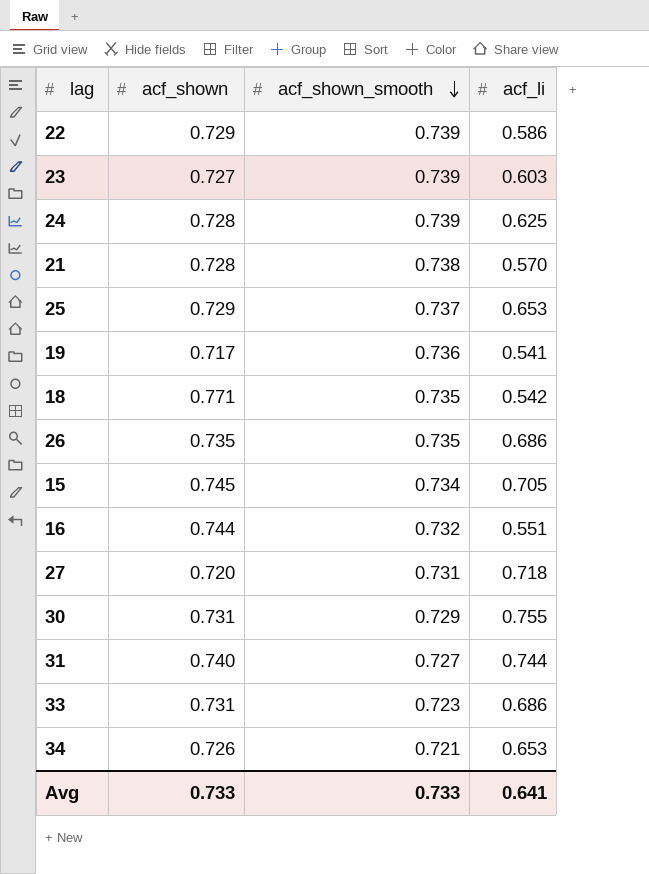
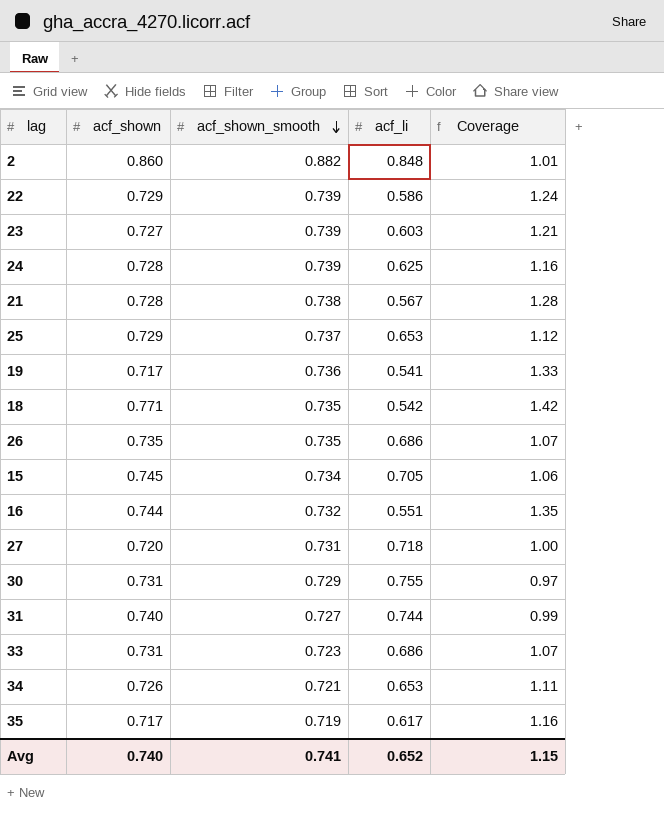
column Coverage | formula: none -> [acf_shown] / [acf_li]
row 2: none -> 0.860 | 0.882 | 0.848 | 1.01
21 | acf_li: 0.570 -> 0.567
row 35: none -> 0.717 | 0.719 | 0.617 | 1.16
Avg | acf_shown: 0.733 -> 0.740
Avg | acf_shown_smooth: 0.733 -> 0.741
Avg | acf_li: 0.641 -> 0.652

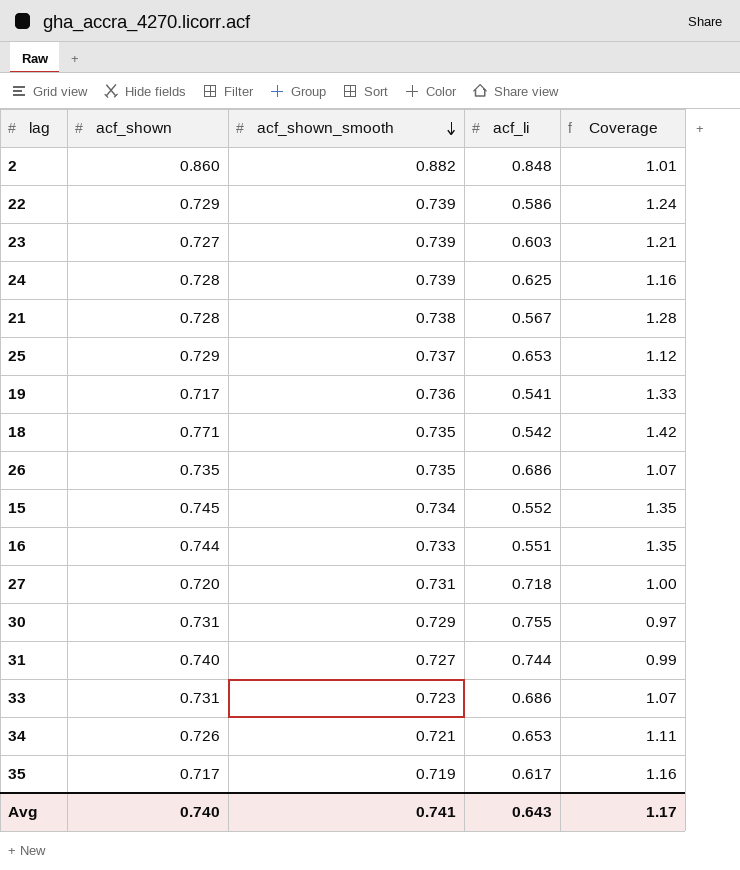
15 | acf_li: 0.705 -> 0.552
15 | Coverage: 1.06 -> 1.35
16 | acf_shown_smooth: 0.732 -> 0.733
Avg | acf_li: 0.652 -> 0.643
Avg | Coverage: 1.15 -> 1.17

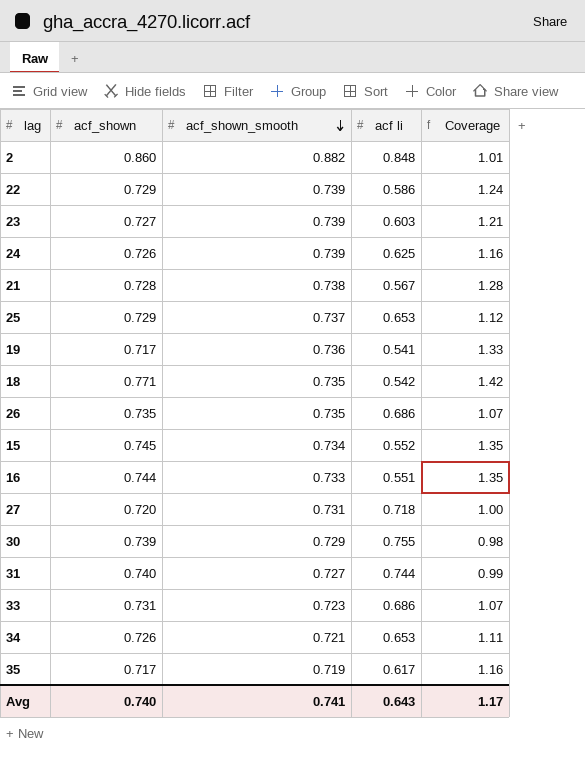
column name: acf_li -> acf li
24 | acf_shown: 0.728 -> 0.726
30 | acf_shown: 0.731 -> 0.739
30 | Coverage: 0.97 -> 0.98

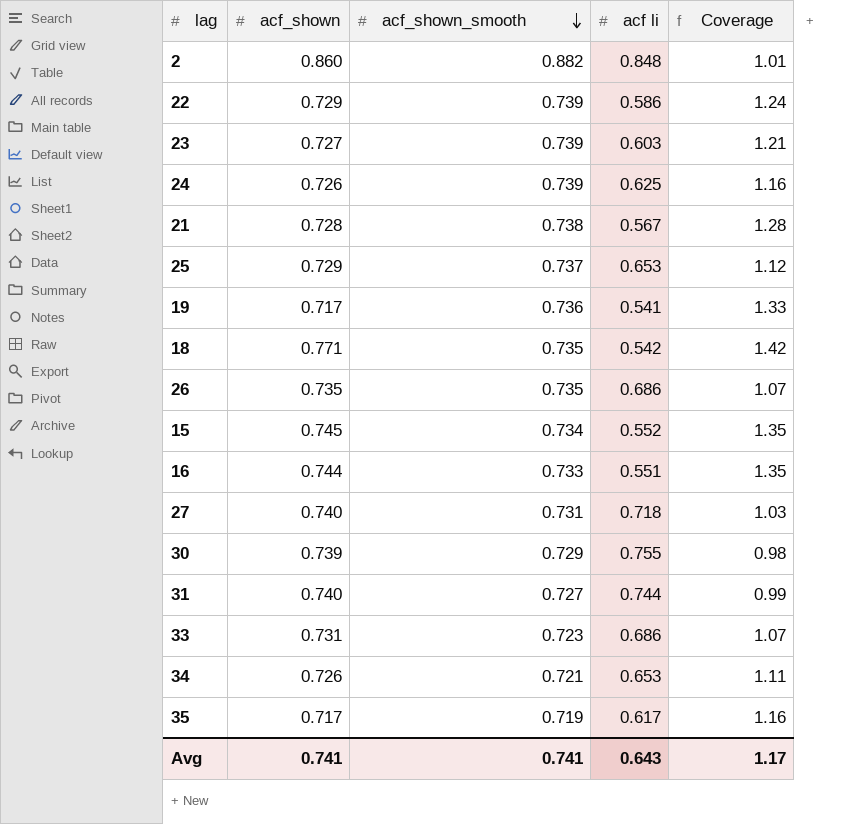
27 | acf_shown: 0.720 -> 0.740
27 | Coverage: 1.00 -> 1.03
Avg | acf_shown: 0.740 -> 0.741

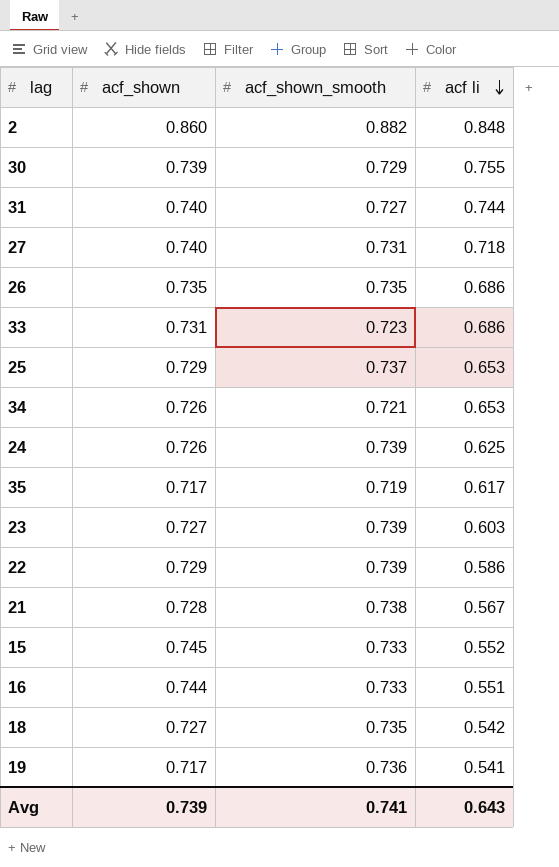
row order: acf_shown_smooth descending -> acf li descending
column Coverage | formula: [acf_shown] / [acf li] -> none
15 | acf_shown_smooth: 0.734 -> 0.733
18 | acf_shown: 0.771 -> 0.727
Avg | acf_shown: 0.741 -> 0.739

